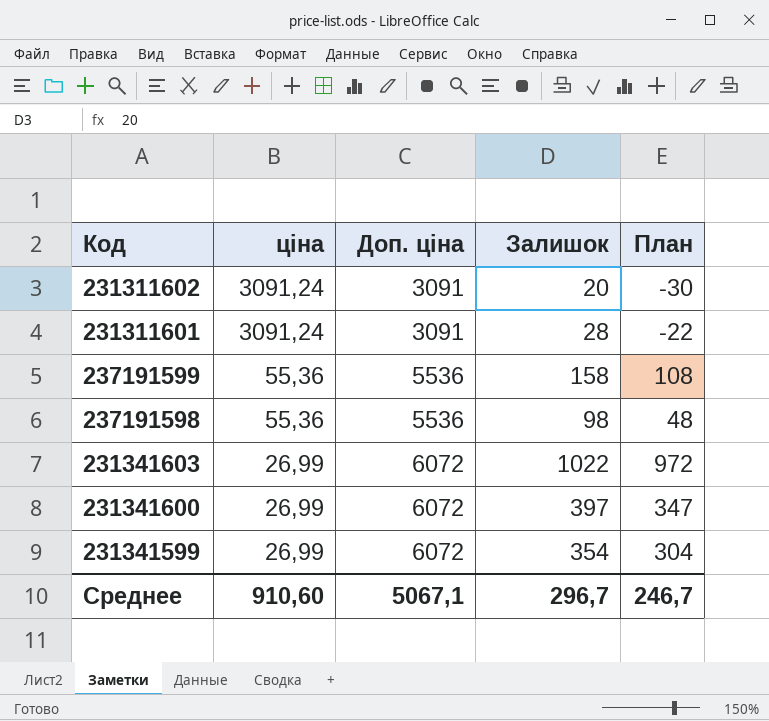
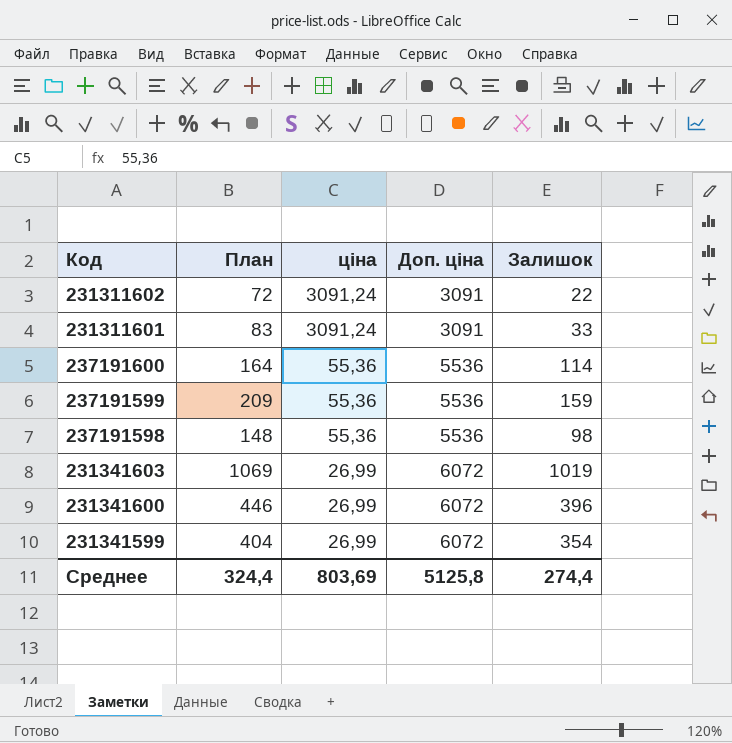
column План | formula: [Залишок] - 50 -> [Залишок] + 50
column План | position: 5 -> 2
231311602 | Залишок: 20 -> 22
231311601 | Залишок: 28 -> 33
row 237191600: none -> 164 | 55,36 | 5536 | 114
237191599 | Залишок: 158 -> 159
231341603 | Залишок: 1022 -> 1019
231341600 | Залишок: 397 -> 396
Среднее | План: 246,7 -> 324,4
Среднее | ціна: 910,60 -> 803,69
Среднее | Доп. ціна: 5067,1 -> 5125,8
Среднее | Залишок: 296,7 -> 274,4

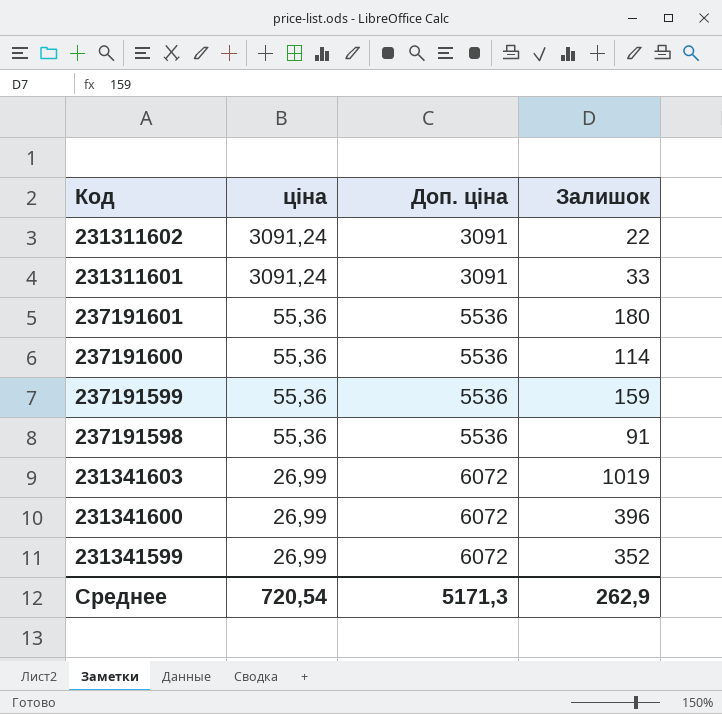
column План | formula: [Залишок] + 50 -> none
row 237191601: none -> 55,36 | 5536 | 180
237191598 | Залишок: 98 -> 91
231341599 | Залишок: 354 -> 352
Среднее | ціна: 803,69 -> 720,54
Среднее | Доп. ціна: 5125,8 -> 5171,3
Среднее | Залишок: 274,4 -> 262,9

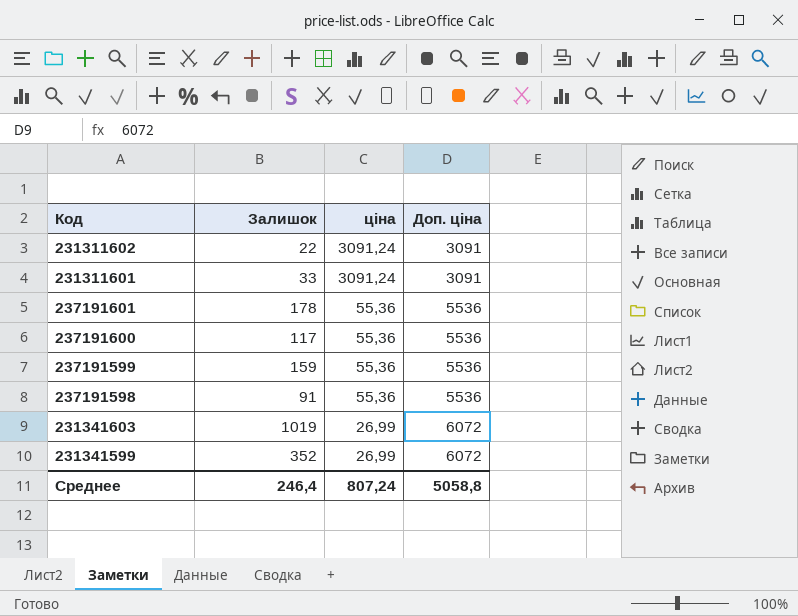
column Залишок | position: 4 -> 2
row 231341600: 26,99 | 6072 | 396 -> none
237191601 | Залишок: 180 -> 178
237191600 | Залишок: 114 -> 117
Среднее | Залишок: 262,9 -> 246,4
Среднее | ціна: 720,54 -> 807,24
Среднее | Доп. ціна: 5171,3 -> 5058,8

